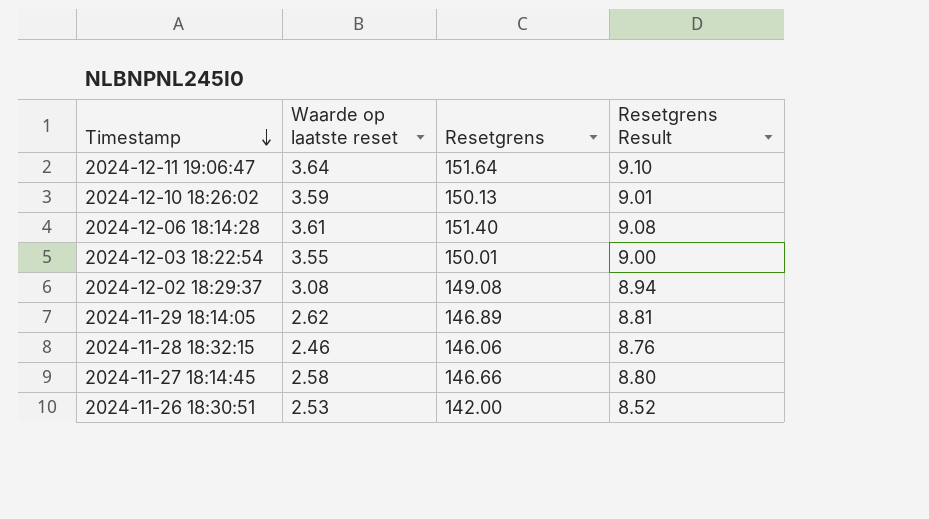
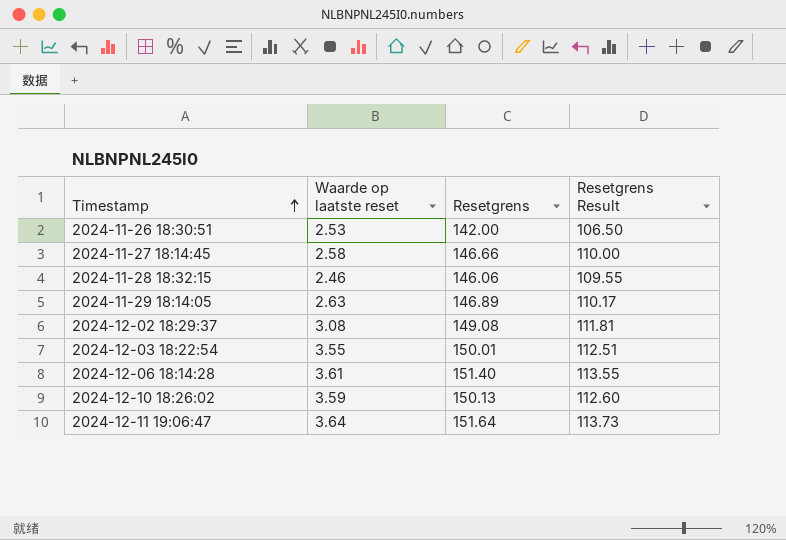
row order: Timestamp descending -> Timestamp ascending
column Resetgrens Result | formula: [Resetgrens] * 0.06 -> [Resetgrens] * 0.75
2024-11-29 18:14:05 | Waarde op laatste reset: 2.62 -> 2.63

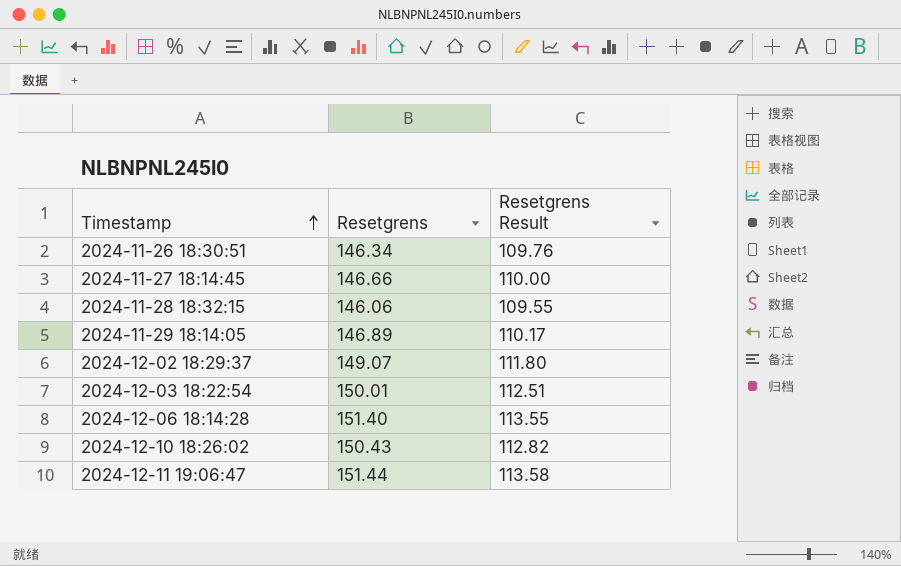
column Waarde op laatste reset | position: 2 -> none
2024-11-26 18:30:51 | Resetgrens: 142.00 -> 146.34
2024-11-26 18:30:51 | Resetgrens Result: 106.50 -> 109.76
2024-12-02 18:29:37 | Resetgrens: 149.08 -> 149.07
2024-12-02 18:29:37 | Resetgrens Result: 111.81 -> 111.80
2024-12-10 18:26:02 | Resetgrens: 150.13 -> 150.43
2024-12-10 18:26:02 | Resetgrens Result: 112.60 -> 112.82
2024-12-11 19:06:47 | Resetgrens: 151.64 -> 151.44
2024-12-11 19:06:47 | Resetgrens Result: 113.73 -> 113.58

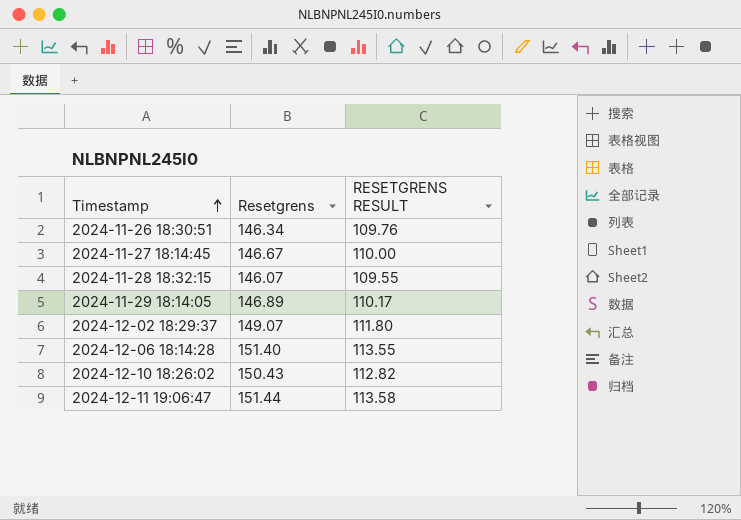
column name: Resetgrens Result -> RESETGRENS RESULT
row 2024-12-03 18:22:54: 150.01 | 112.51 -> none
2024-11-27 18:14:45 | Resetgrens: 146.66 -> 146.67
2024-11-28 18:32:15 | Resetgrens: 146.06 -> 146.07

